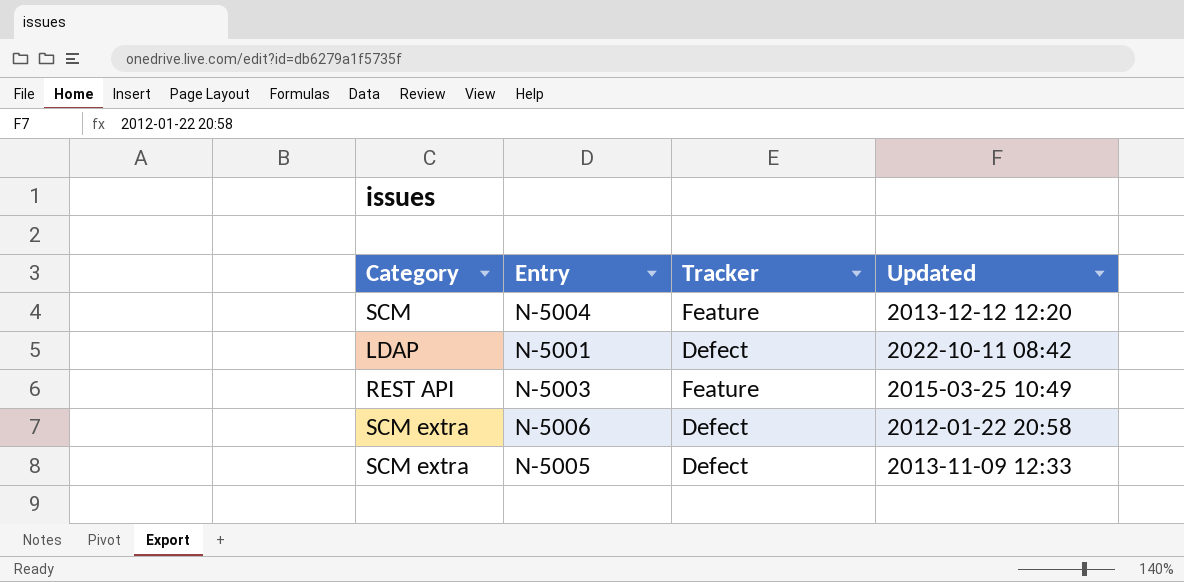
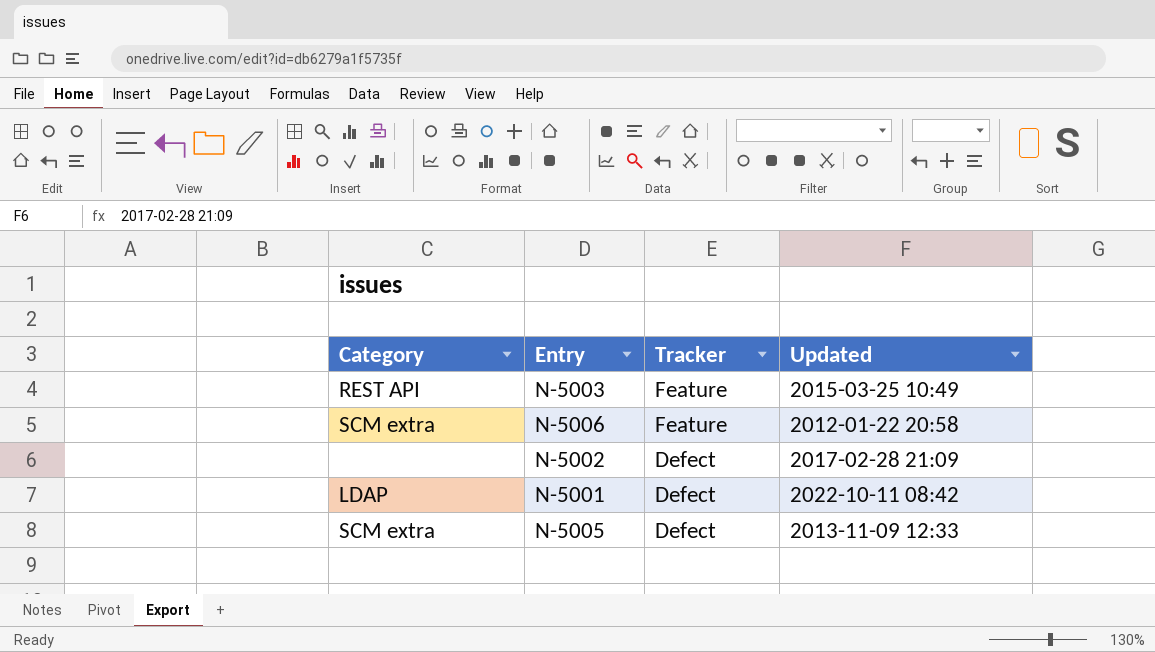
row order: none -> Tracker descending
row N-5004: SCM | Feature | 2013-12-12 12:20 -> none
N-5006 | Tracker: Defect -> Feature
row N-5002: none -> none | Defect | 2017-02-28 21:09

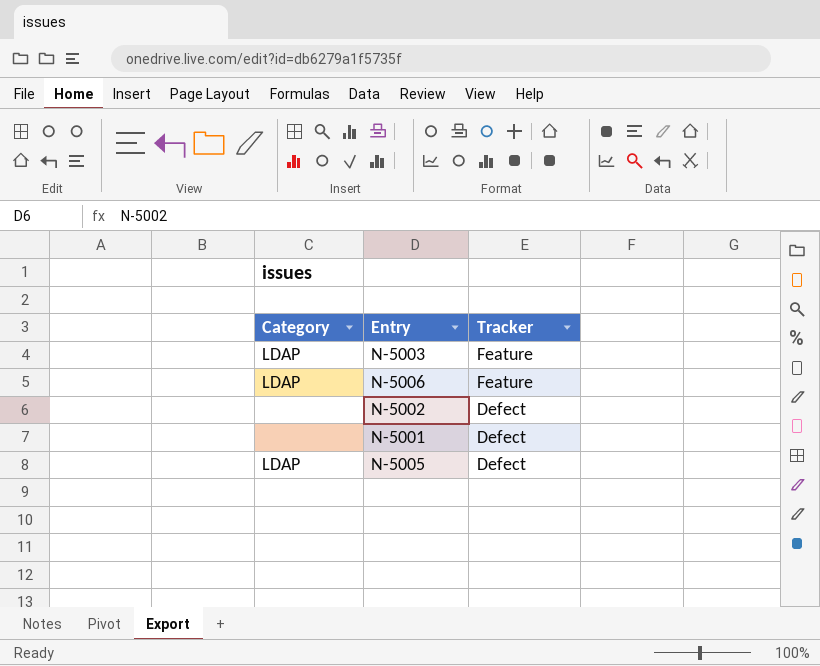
column Updated | position: 4 -> none
N-5003 | Category: REST API -> LDAP
N-5006 | Category: SCM extra -> LDAP
N-5001 | Category: LDAP -> none
N-5005 | Category: SCM extra -> LDAP

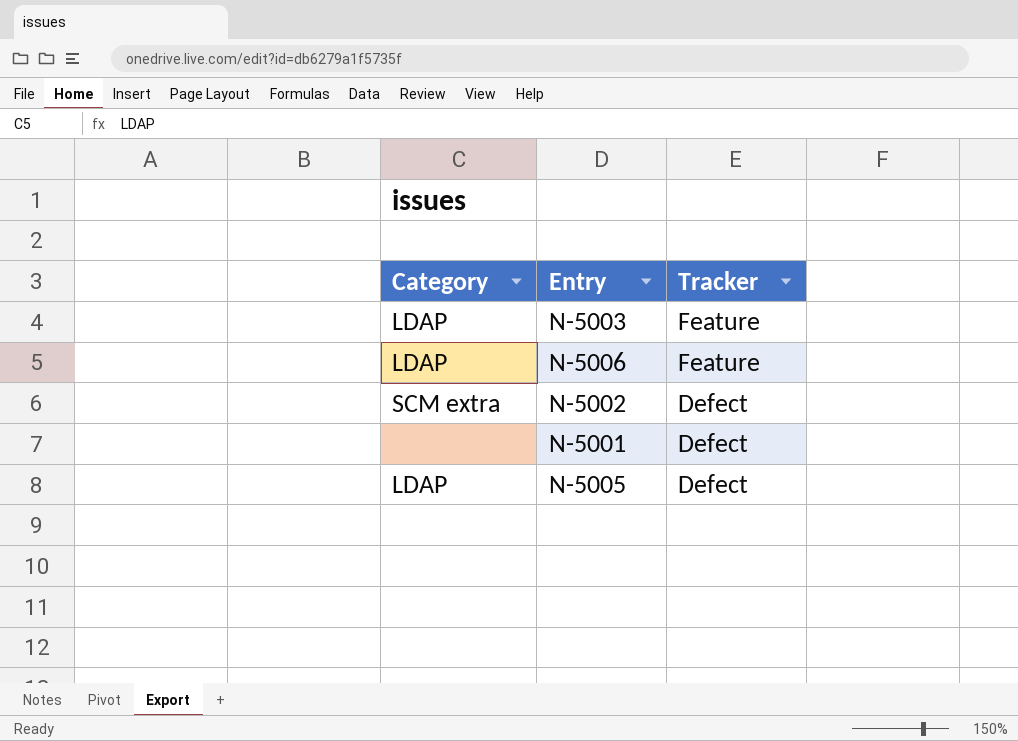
N-5002 | Category: none -> SCM extra

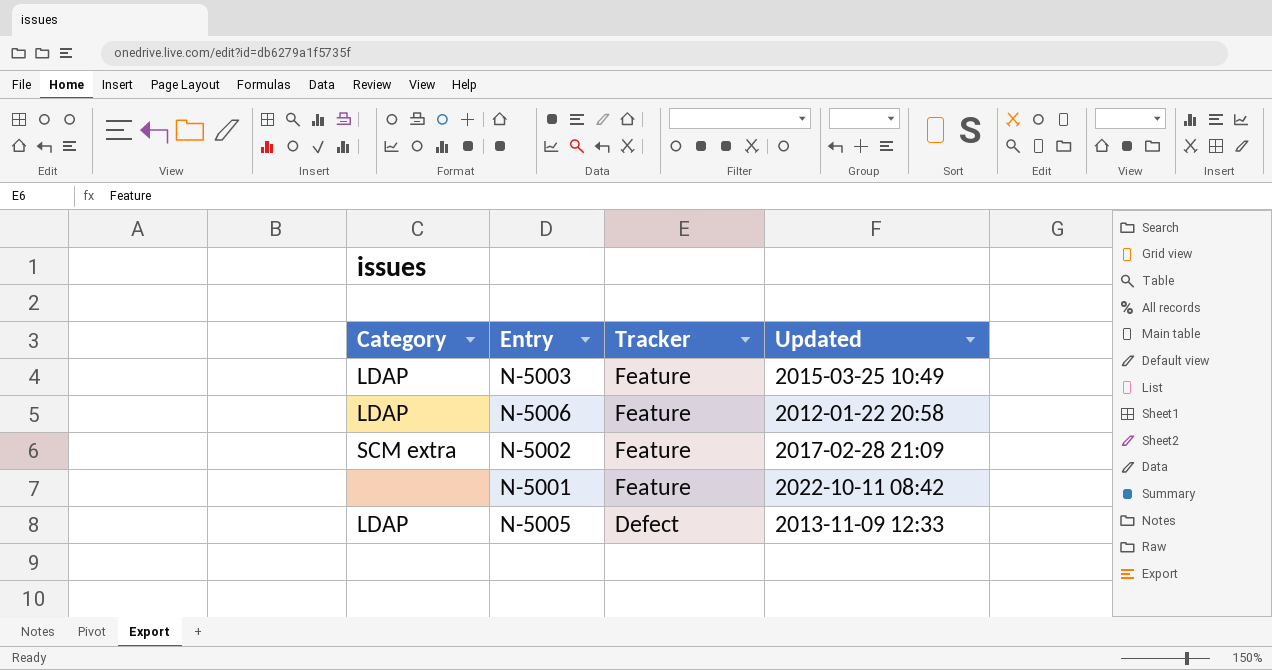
column Updated | position: none -> 4
N-5002 | Tracker: Defect -> Feature
N-5001 | Tracker: Defect -> Feature

